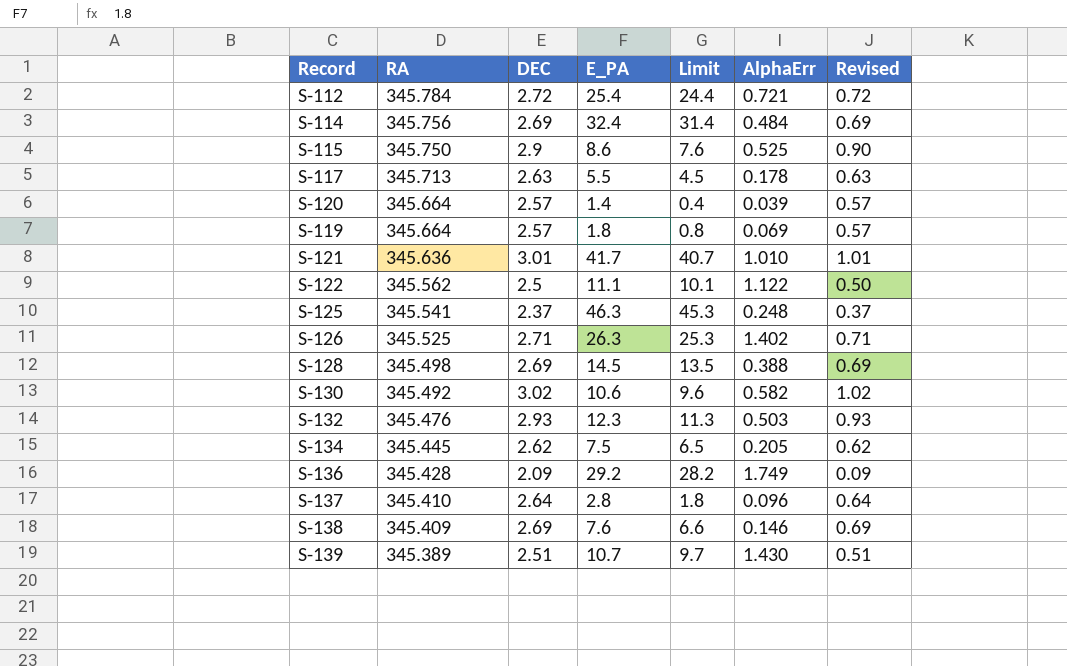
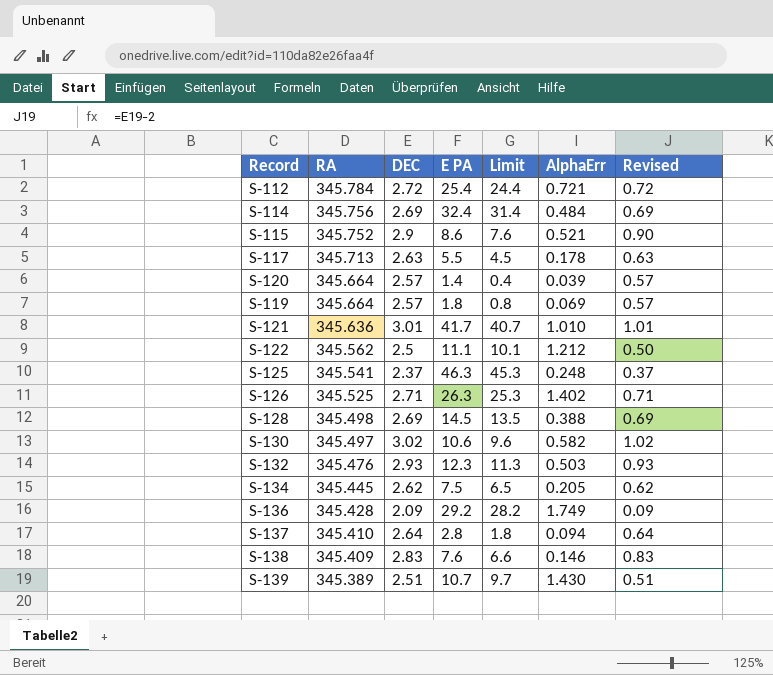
column name: E_PA -> E PA
S-115 | RA: 345.750 -> 345.752
S-115 | AlphaErr: 0.525 -> 0.521
S-122 | AlphaErr: 1.122 -> 1.212
S-130 | RA: 345.492 -> 345.497
S-137 | AlphaErr: 0.096 -> 0.094
S-138 | DEC: 2.69 -> 2.83
S-138 | Revised: 0.69 -> 0.83

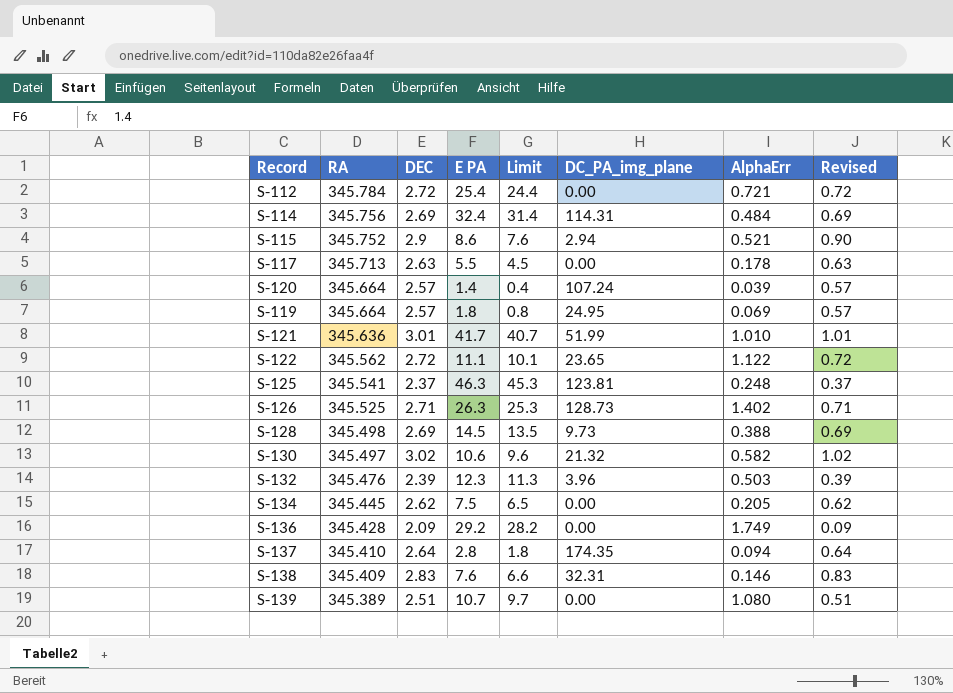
column DC_PA_img_plane | position: none -> 6
S-122 | DEC: 2.5 -> 2.72
S-122 | AlphaErr: 1.212 -> 1.122
S-122 | Revised: 0.50 -> 0.72
S-132 | DEC: 2.93 -> 2.39
S-132 | Revised: 0.93 -> 0.39
S-139 | AlphaErr: 1.430 -> 1.080

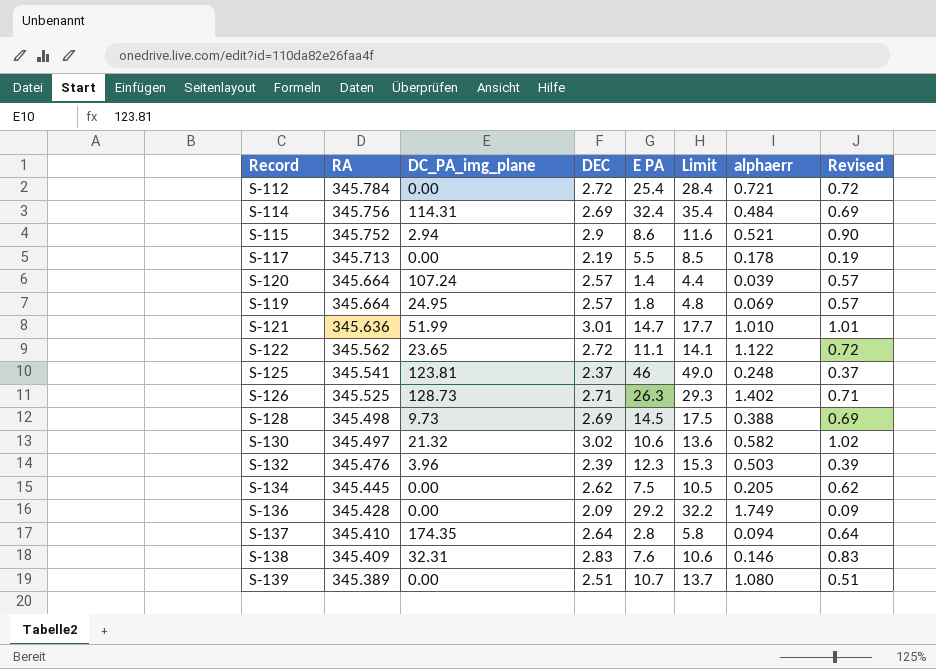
column DC_PA_img_plane | position: 6 -> 3
column Limit | formula: [E PA] - 1 -> [E PA] + 3
column name: AlphaErr -> alphaerr
S-117 | DEC: 2.63 -> 2.19
S-117 | Revised: 0.63 -> 0.19
S-121 | E PA: 41.7 -> 14.7
S-125 | E PA: 46.3 -> 46

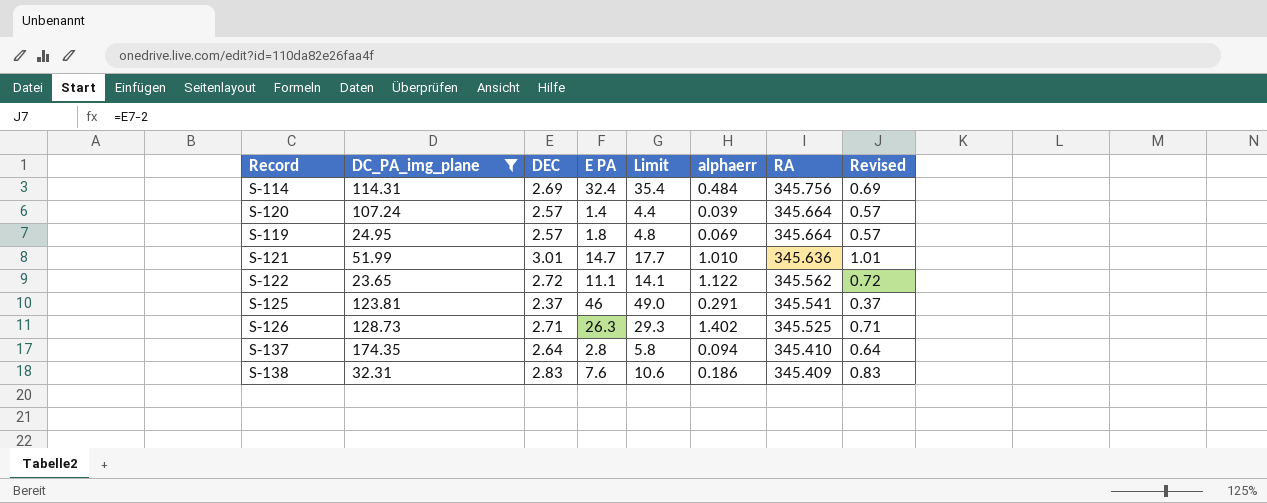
filter: none -> DC_PA_img_plane >= 23.65
column RA | position: 2 -> 7
S-125 | alphaerr: 0.248 -> 0.291
S-138 | alphaerr: 0.146 -> 0.186

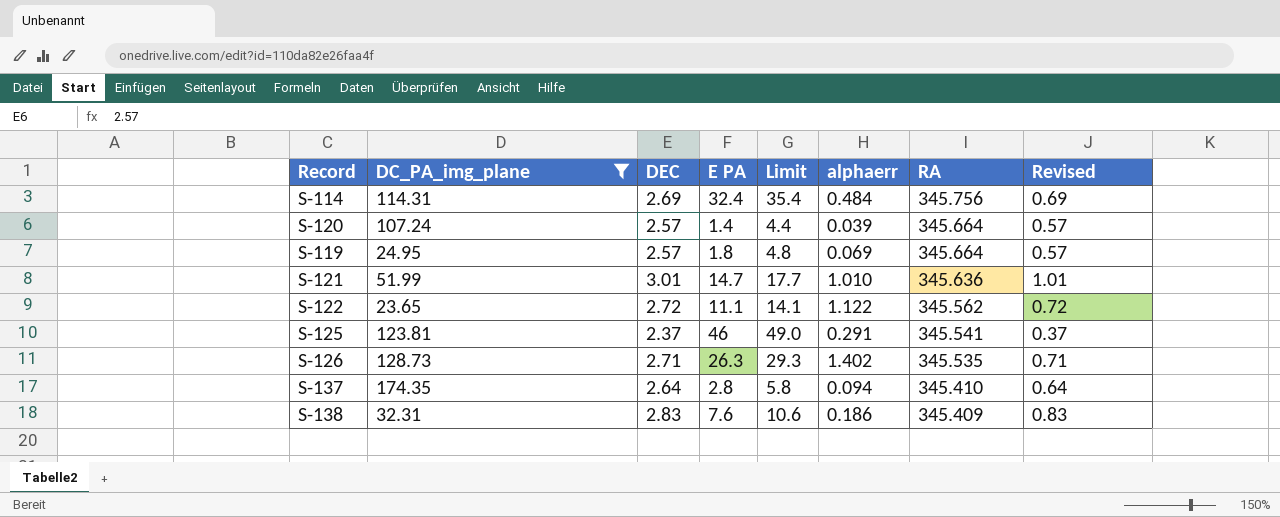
S-126 | RA: 345.525 -> 345.535

